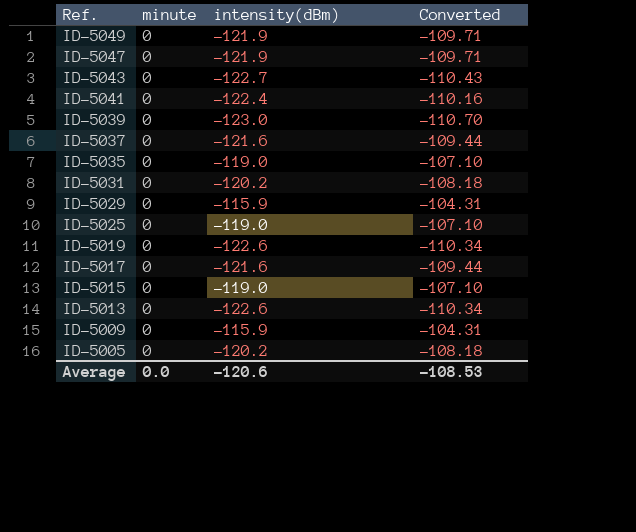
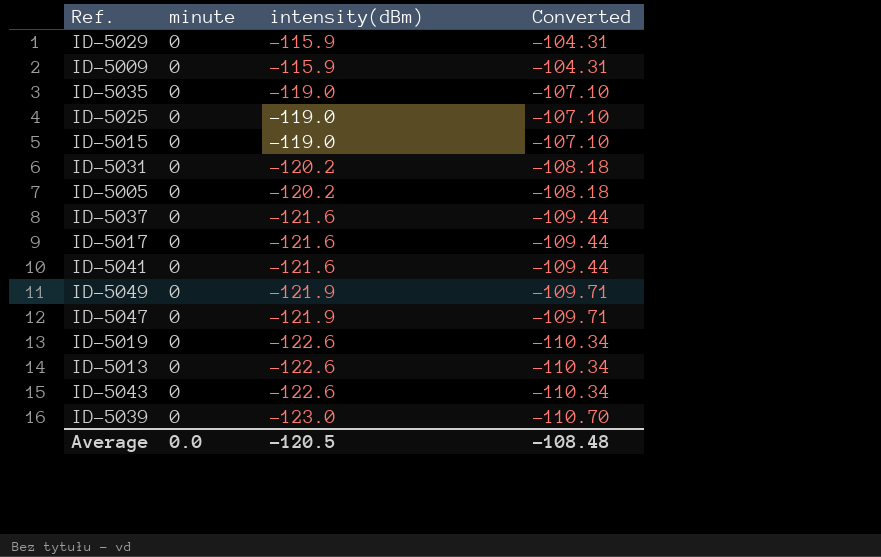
row order: Ref. descending -> intensity(dBm) descending
ID-5041 | intensity(dBm): -122.4 -> -121.6
ID-5041 | Converted: -110.16 -> -109.44
ID-5043 | intensity(dBm): -122.7 -> -122.6
ID-5043 | Converted: -110.43 -> -110.34
Average | intensity(dBm): -120.6 -> -120.5
Average | Converted: -108.53 -> -108.48

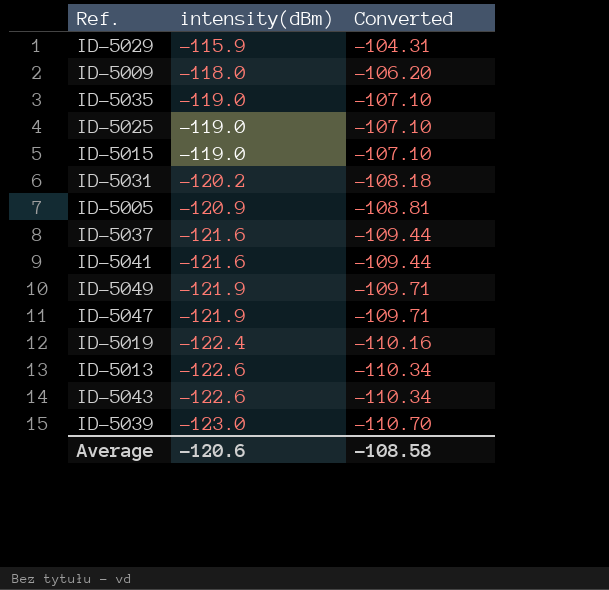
column minute | position: 2 -> none
row ID-5017: 0 | -121.6 | -109.44 -> none
ID-5009 | intensity(dBm): -115.9 -> -118.0
ID-5009 | Converted: -104.31 -> -106.20
ID-5005 | intensity(dBm): -120.2 -> -120.9
ID-5005 | Converted: -108.18 -> -108.81
ID-5019 | intensity(dBm): -122.6 -> -122.4
ID-5019 | Converted: -110.34 -> -110.16
Average | intensity(dBm): -120.5 -> -120.6
Average | Converted: -108.48 -> -108.58

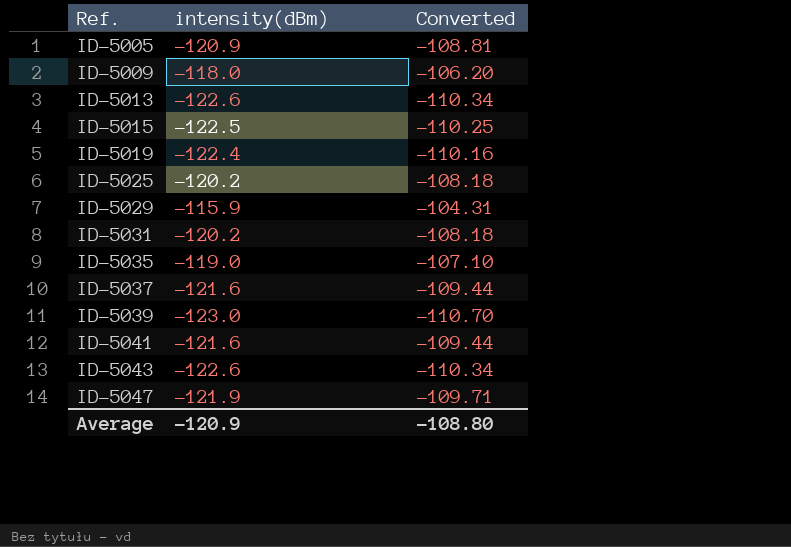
row order: intensity(dBm) descending -> Ref. ascending
row ID-5049: -121.9 | -109.71 -> none
ID-5015 | intensity(dBm): -119.0 -> -122.5
ID-5015 | Converted: -107.10 -> -110.25
ID-5025 | intensity(dBm): -119.0 -> -120.2
ID-5025 | Converted: -107.10 -> -108.18
Average | intensity(dBm): -120.6 -> -120.9
Average | Converted: -108.58 -> -108.80

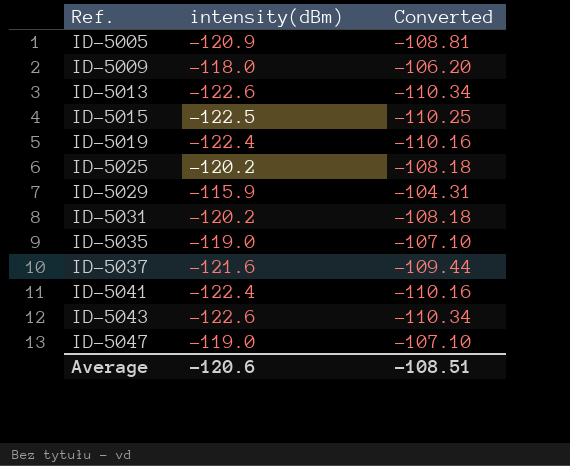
row ID-5039: -123.0 | -110.70 -> none
ID-5041 | intensity(dBm): -121.6 -> -122.4
ID-5041 | Converted: -109.44 -> -110.16
ID-5047 | intensity(dBm): -121.9 -> -119.0
ID-5047 | Converted: -109.71 -> -107.10
Average | intensity(dBm): -120.9 -> -120.6
Average | Converted: -108.80 -> -108.51

